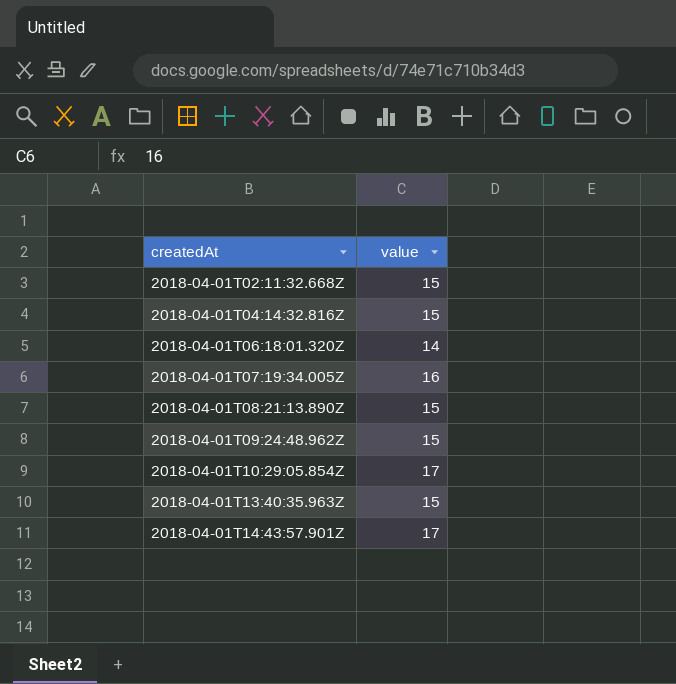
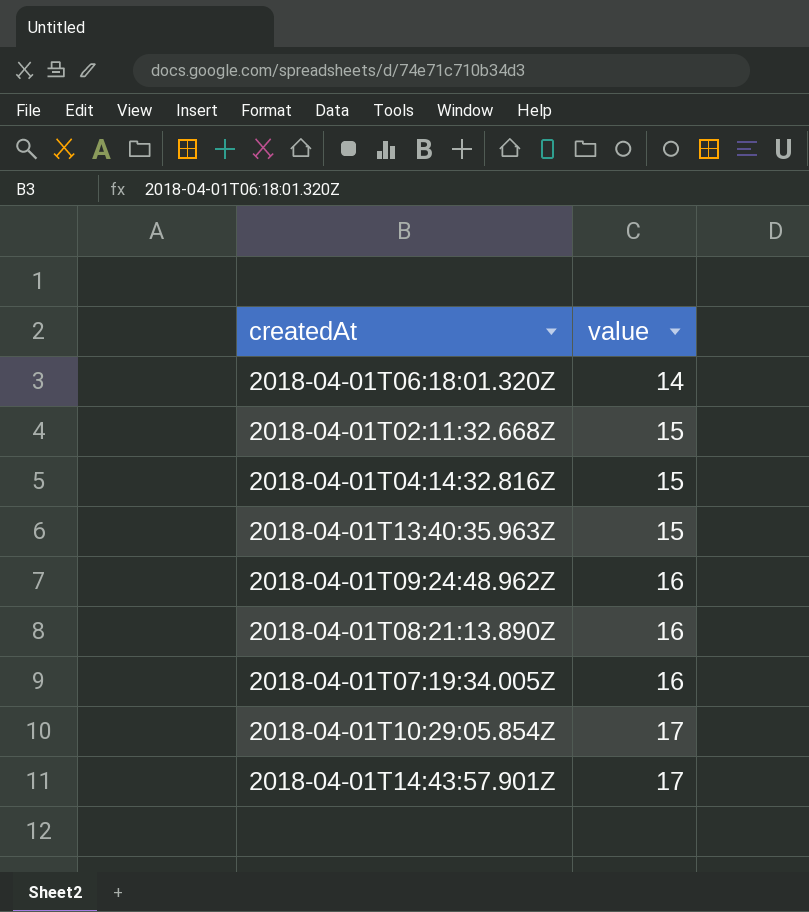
row order: createdAt ascending -> value ascending
2018-04-01T09:24:48.962Z | value: 15 -> 16
2018-04-01T08:21:13.890Z | value: 15 -> 16

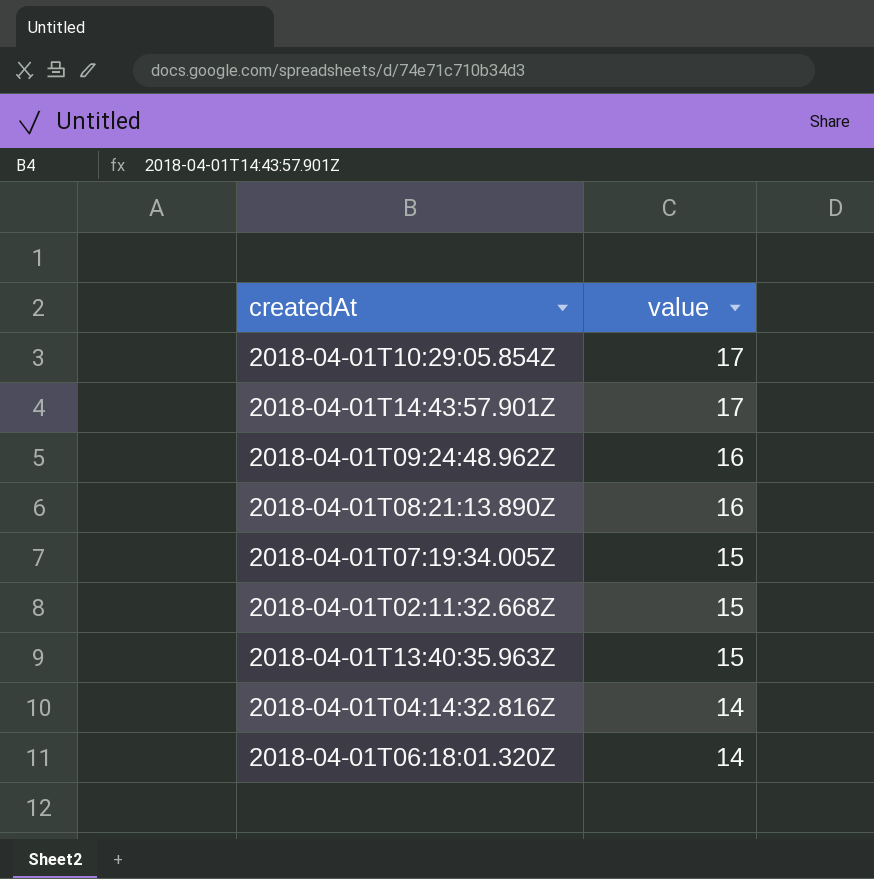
row order: value ascending -> value descending
2018-04-01T07:19:34.005Z | value: 16 -> 15
2018-04-01T04:14:32.816Z | value: 15 -> 14

